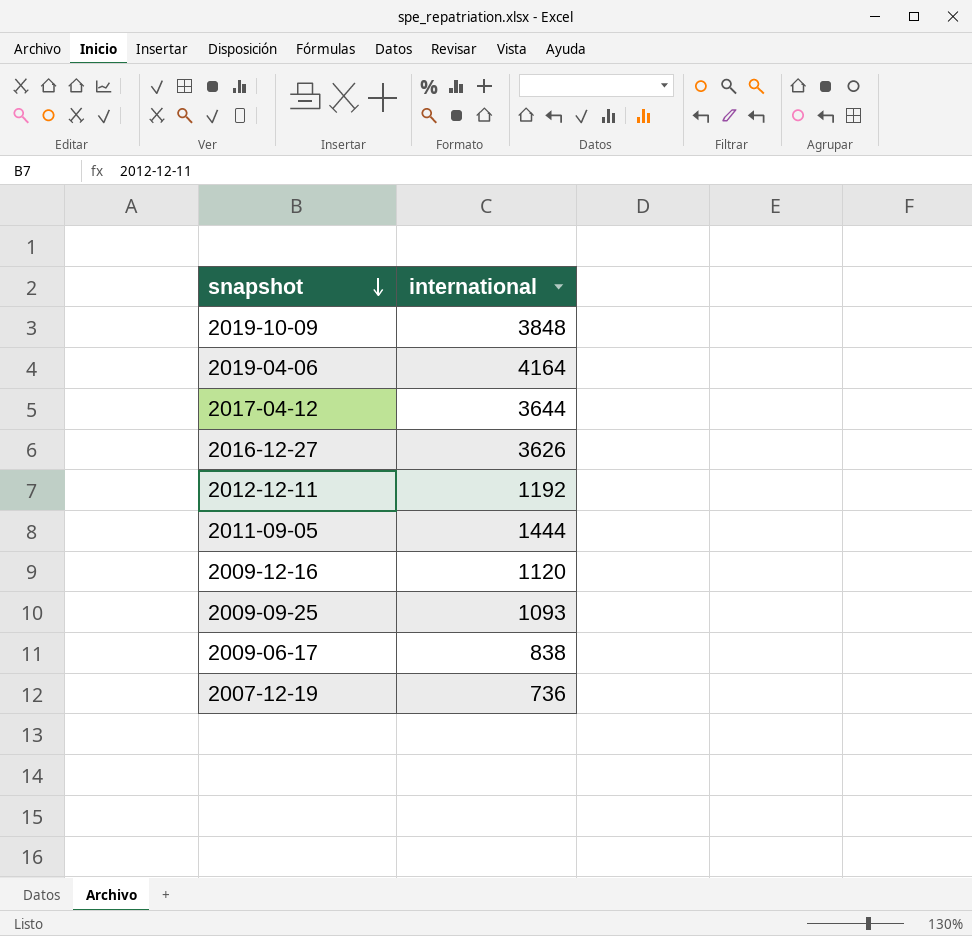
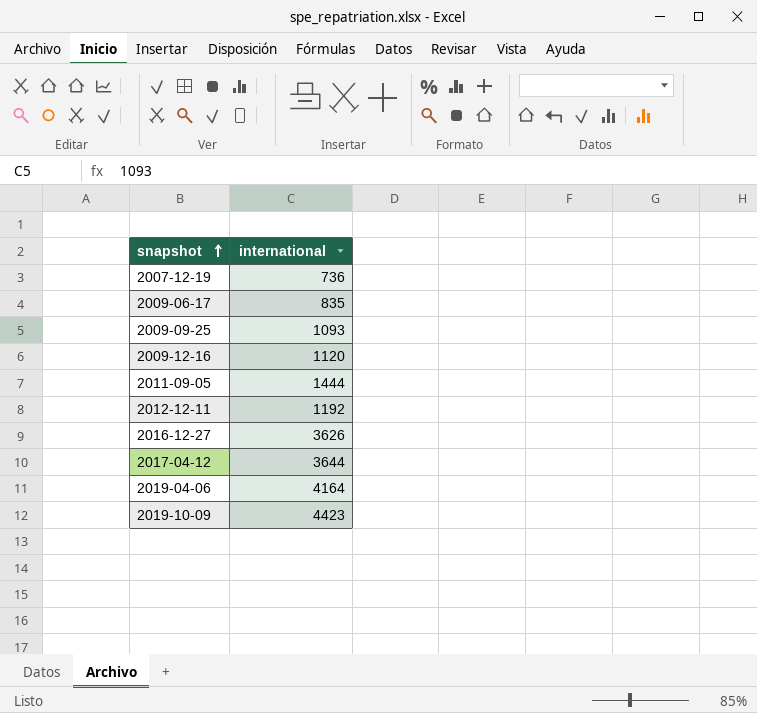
row order: snapshot descending -> snapshot ascending
2009-06-17 | international: 838 -> 835
2019-10-09 | international: 3848 -> 4423

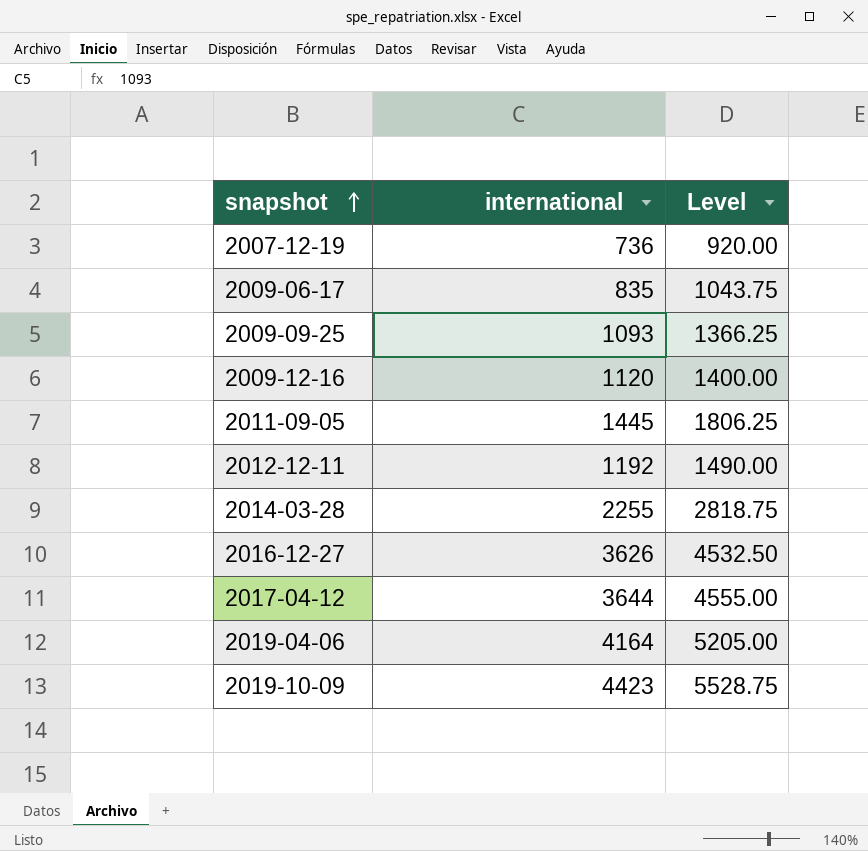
column Level | formula: none -> [international] * 1.25
2011-09-05 | international: 1444 -> 1445
row 2014-03-28: none -> 2255 | 2818.75

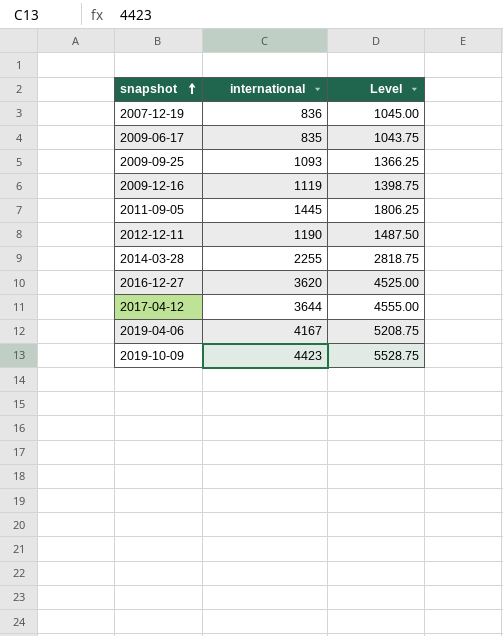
2007-12-19 | international: 736 -> 836
2007-12-19 | Level: 920.00 -> 1045.00
2009-12-16 | international: 1120 -> 1119
2009-12-16 | Level: 1400.00 -> 1398.75
2012-12-11 | international: 1192 -> 1190
2012-12-11 | Level: 1490.00 -> 1487.50
2016-12-27 | international: 3626 -> 3620
2016-12-27 | Level: 4532.50 -> 4525.00
2019-04-06 | international: 4164 -> 4167
2019-04-06 | Level: 5205.00 -> 5208.75

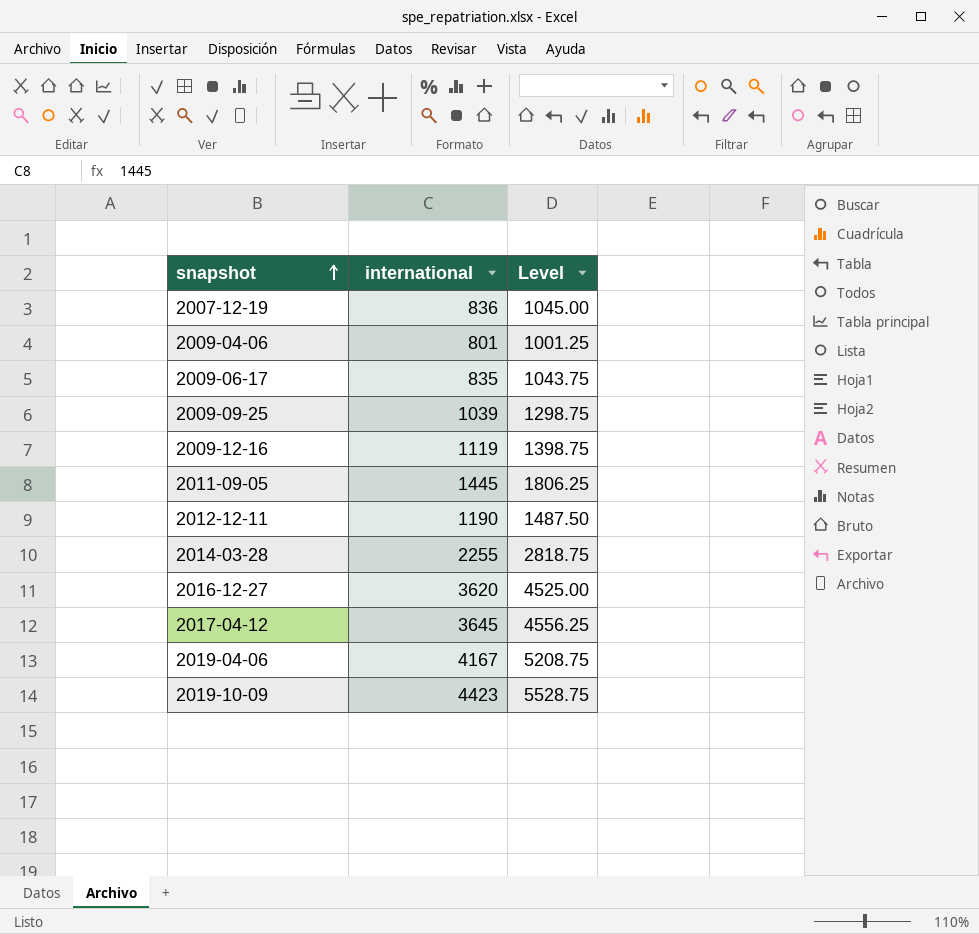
row 2009-04-06: none -> 801 | 1001.25
2009-09-25 | international: 1093 -> 1039
2009-09-25 | Level: 1366.25 -> 1298.75
2017-04-12 | international: 3644 -> 3645
2017-04-12 | Level: 4555.00 -> 4556.25

